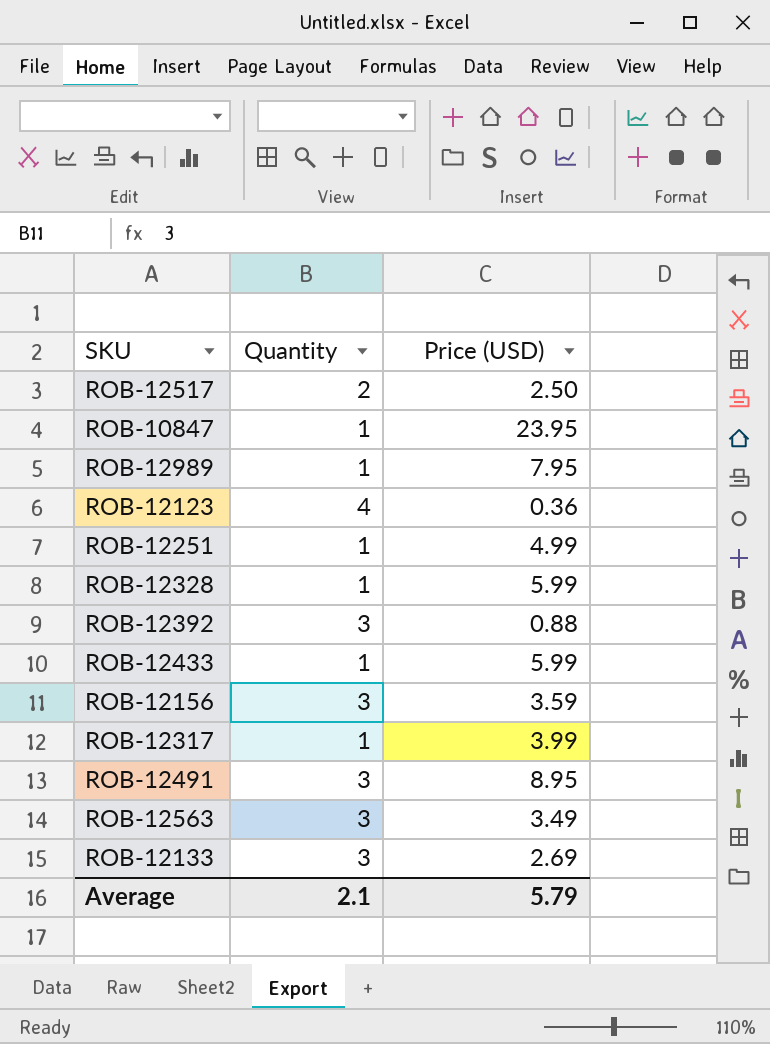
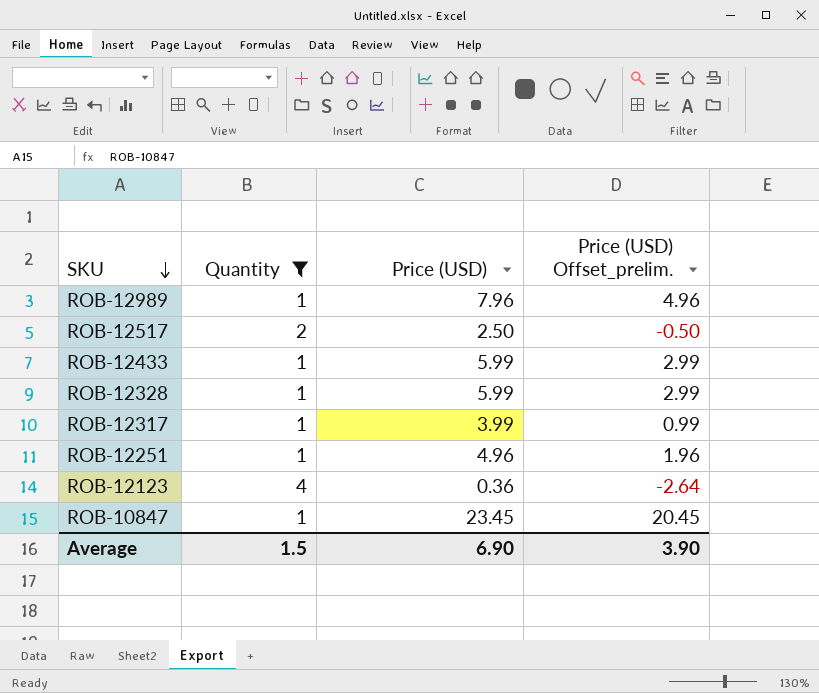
filter: none -> Quantity != 3
row order: none -> SKU descending
column Price (USD) Offset_prelim. | formula: none -> [Price (USD)] - 3
ROB-12989 | Price (USD): 7.95 -> 7.96
ROB-12251 | Price (USD): 4.99 -> 4.96
ROB-10847 | Price (USD): 23.95 -> 23.45
Average | Quantity: 2.1 -> 1.5
Average | Price (USD): 5.79 -> 6.90

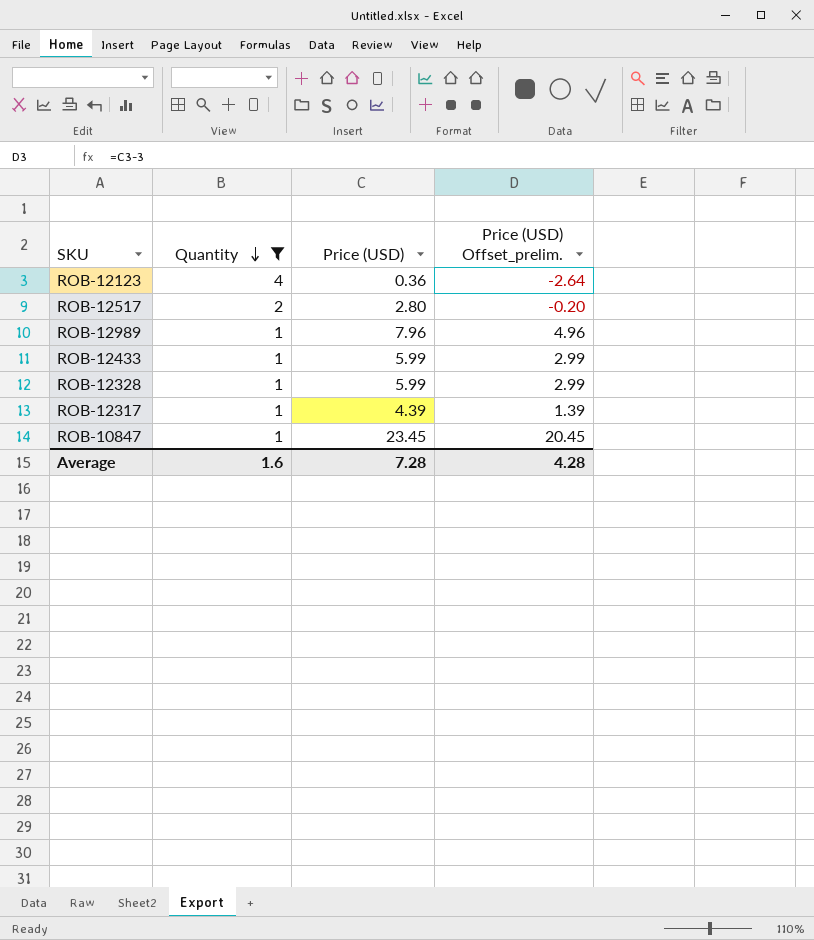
row order: SKU descending -> Quantity descending
row ROB-12251: 1 | 4.96 | 1.96 -> none
ROB-12517 | Price (USD): 2.50 -> 2.80
ROB-12517 | Price (USD) Offset_prelim.: -0.50 -> -0.20
ROB-12317 | Price (USD): 3.99 -> 4.39
ROB-12317 | Price (USD) Offset_prelim.: 0.99 -> 1.39
Average | Quantity: 1.5 -> 1.6
Average | Price (USD): 6.90 -> 7.28
Average | Price (USD) Offset_prelim.: 3.90 -> 4.28

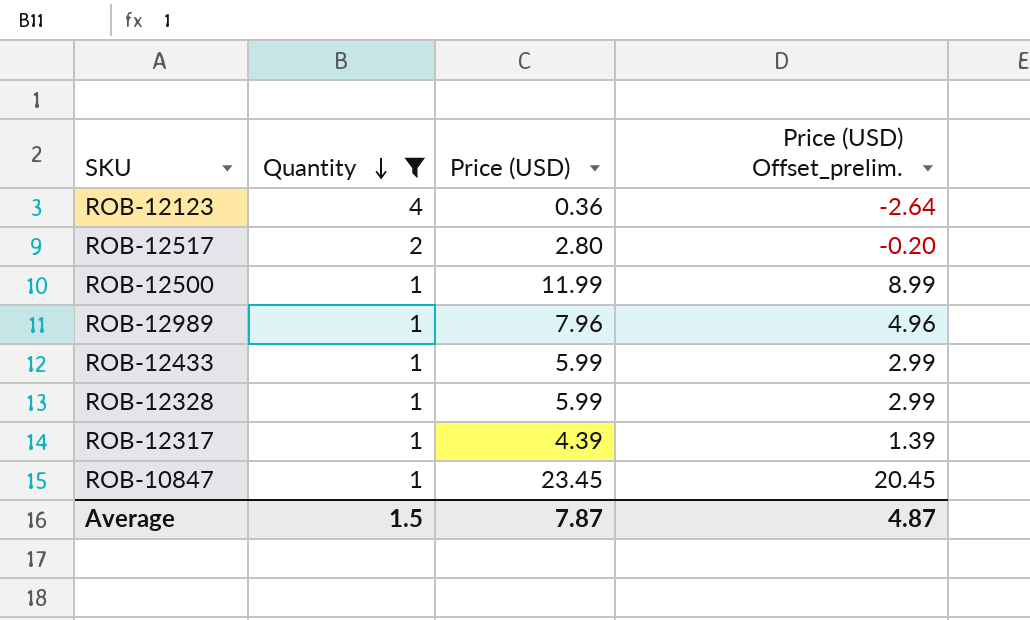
row ROB-12500: none -> 1 | 11.99 | 8.99
Average | Quantity: 1.6 -> 1.5
Average | Price (USD): 7.28 -> 7.87
Average | Price (USD) Offset_prelim.: 4.28 -> 4.87

